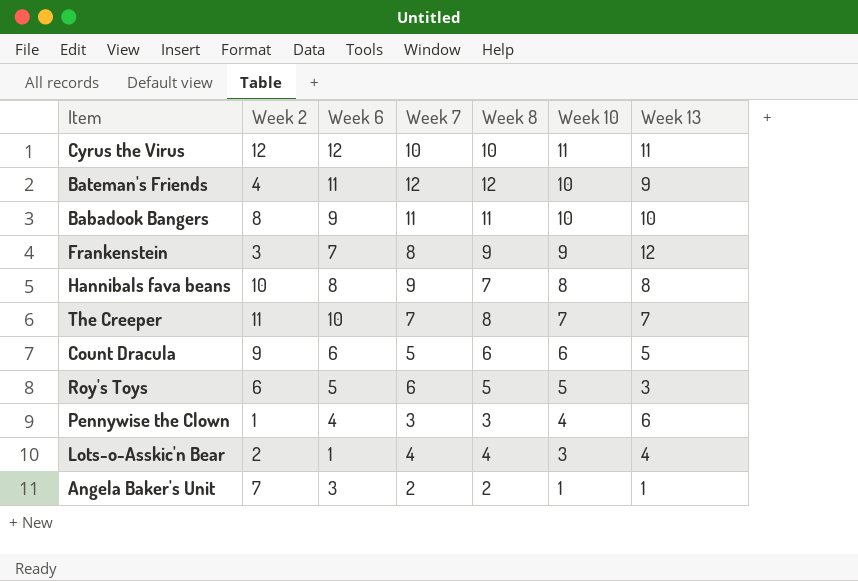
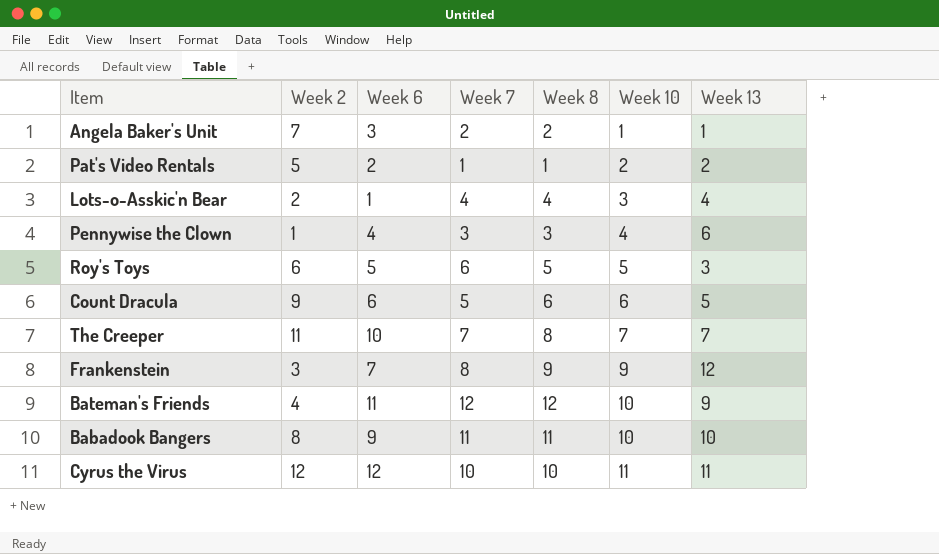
row order: Week 10 descending -> Week 10 ascending
row Hannibals fava beans: 10 | 8 | 9 | 7 | 8 | 8 -> none
row Pat's Video Rentals: none -> 5 | 2 | 1 | 1 | 2 | 2

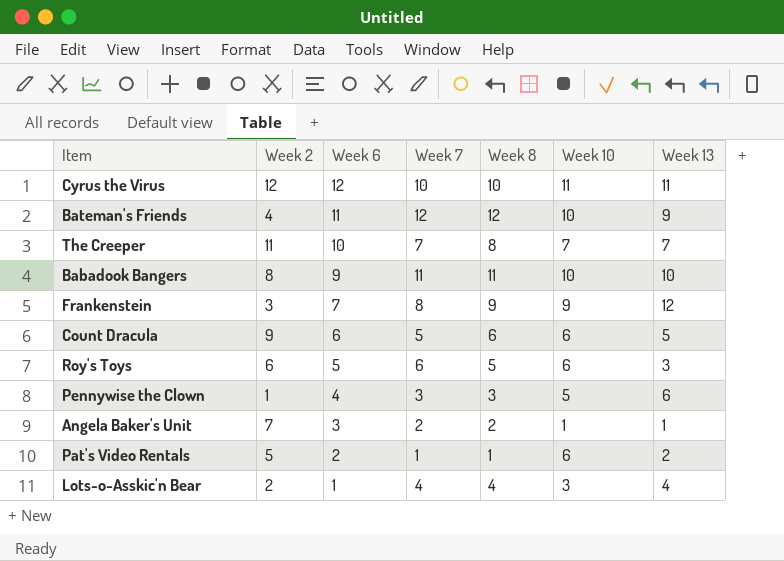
row order: Week 10 ascending -> Week 6 descending
Roy's Toys | Week 10: 5 -> 6
Pennywise the Clown | Week 10: 4 -> 5
Pat's Video Rentals | Week 10: 2 -> 6

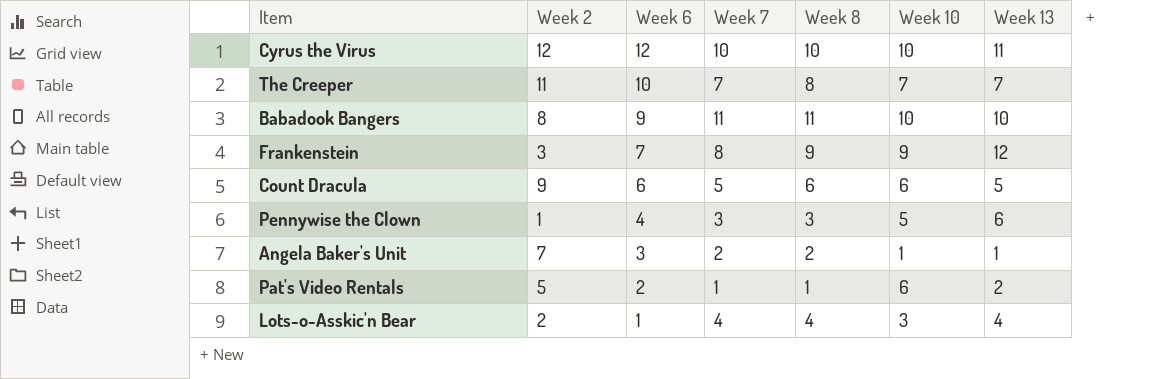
row Bateman's Friends: 4 | 11 | 12 | 12 | 10 | 9 -> none
row Roy's Toys: 6 | 5 | 6 | 5 | 6 | 3 -> none
Cyrus the Virus | Week 10: 11 -> 10

